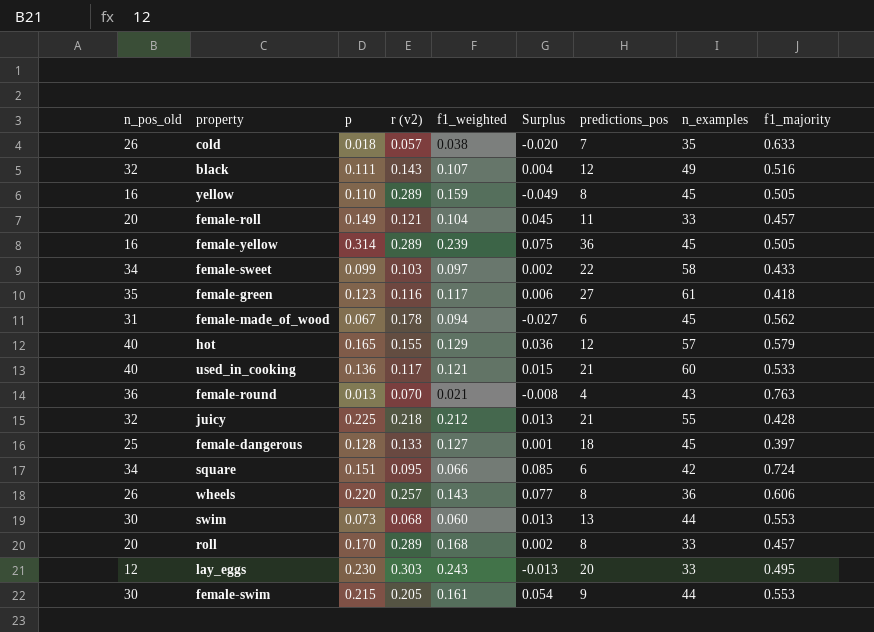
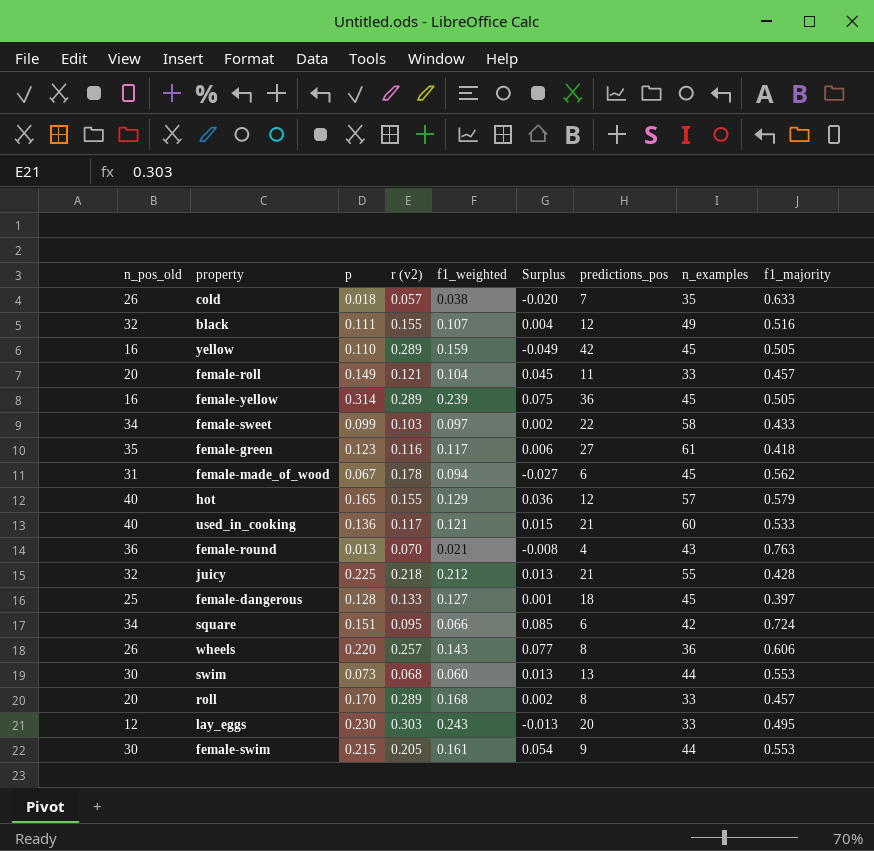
black | r (v2): 0.143 -> 0.155
yellow | predictions_pos: 8 -> 42

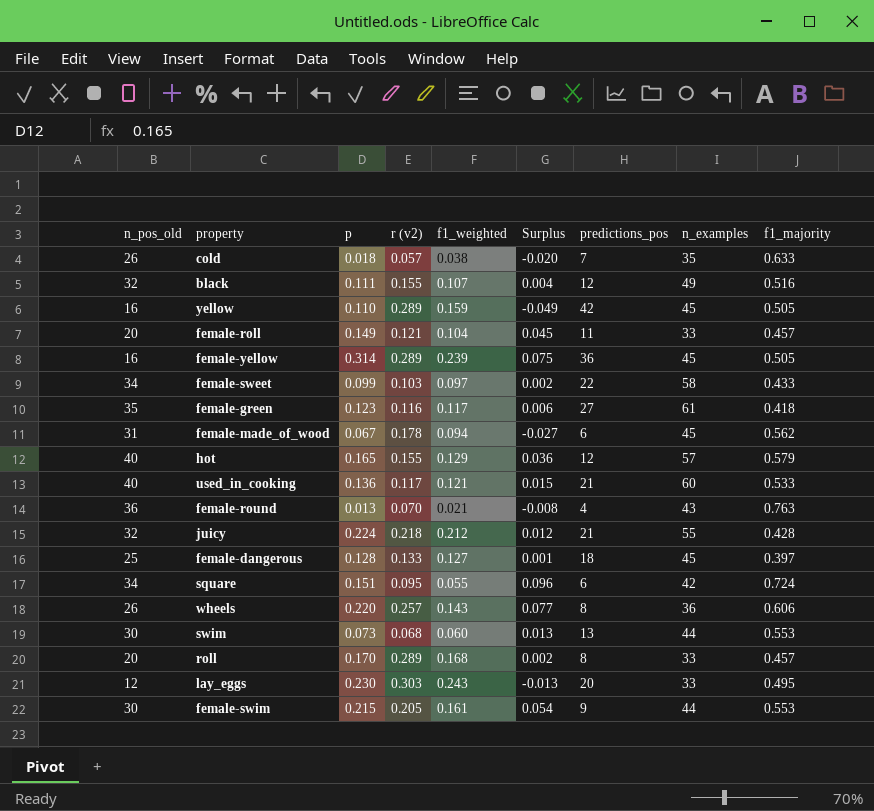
juicy | p: 0.225 -> 0.224
juicy | Surplus: 0.013 -> 0.012
square | f1_weighted: 0.066 -> 0.055
square | Surplus: 0.085 -> 0.096

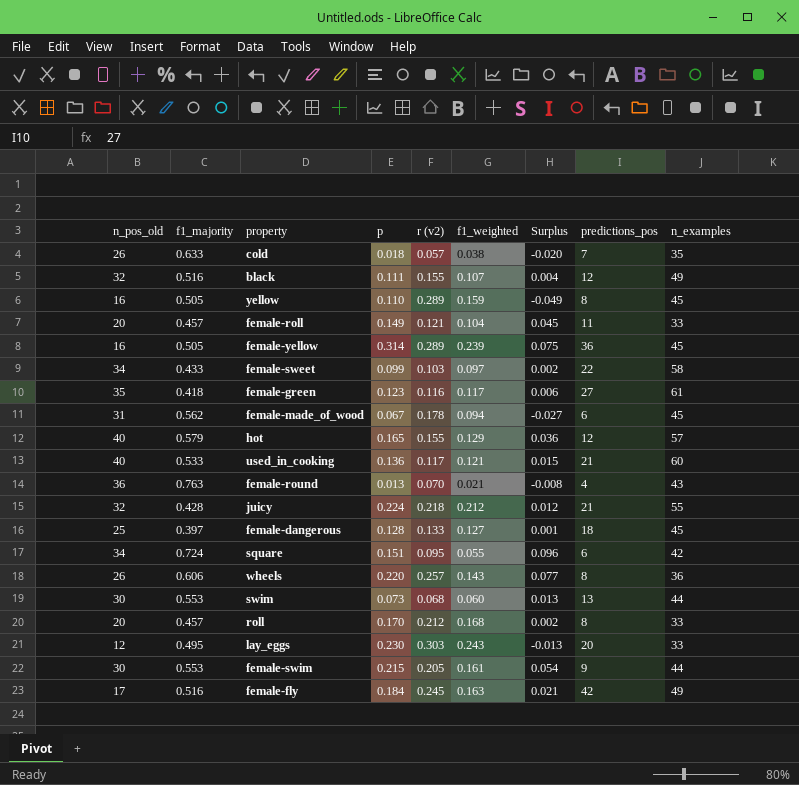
column f1_majority | position: 9 -> 2
yellow | predictions_pos: 42 -> 8
roll | r (v2): 0.289 -> 0.212
row female-fly: none -> 17 | 0.516 | 0.184 | 0.245 | 0.163 | 0.021 | 42 | 49

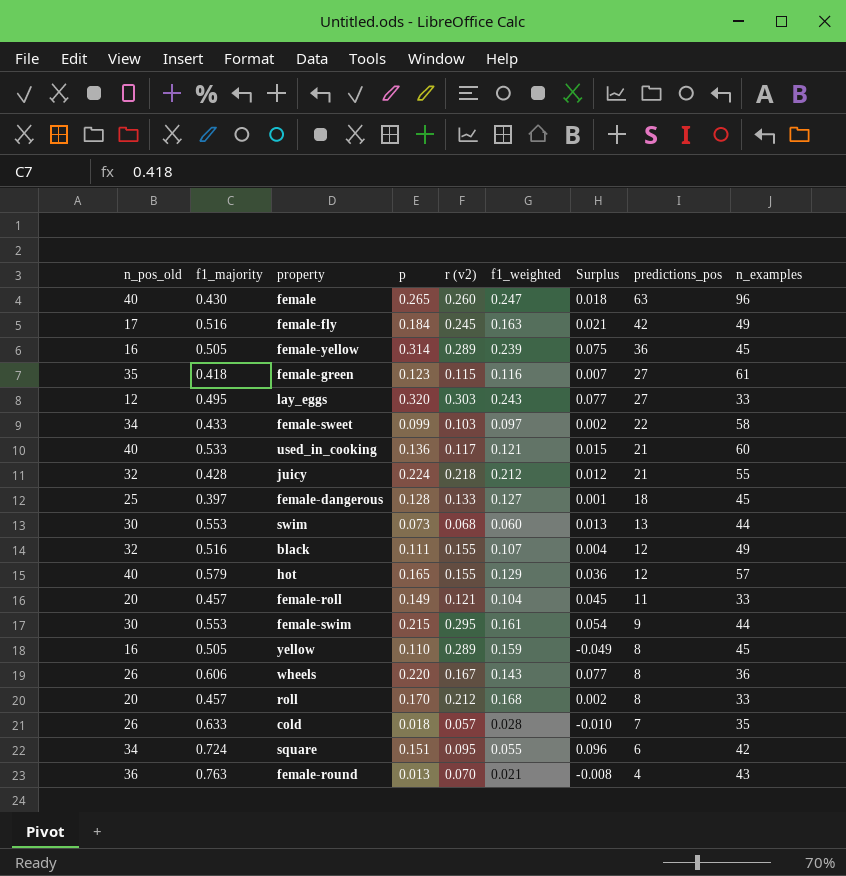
row order: none -> predictions_pos descending
row female-made_of_wood: 31 | 0.562 | 0.067 | 0.178 | 0.094 | -0.027 | 6 | 45 -> none
row female: none -> 40 | 0.430 | 0.265 | 0.260 | 0.247 | 0.018 | 63 | 96
female-green | r (v2): 0.116 -> 0.115
female-green | f1_weighted: 0.117 -> 0.116
female-green | Surplus: 0.006 -> 0.007
lay_eggs | p: 0.230 -> 0.320
lay_eggs | Surplus: -0.013 -> 0.077
lay_eggs | predictions_pos: 20 -> 27
female-swim | r (v2): 0.205 -> 0.295
wheels | r (v2): 0.257 -> 0.167
cold | f1_weighted: 0.038 -> 0.028
cold | Surplus: -0.020 -> -0.010

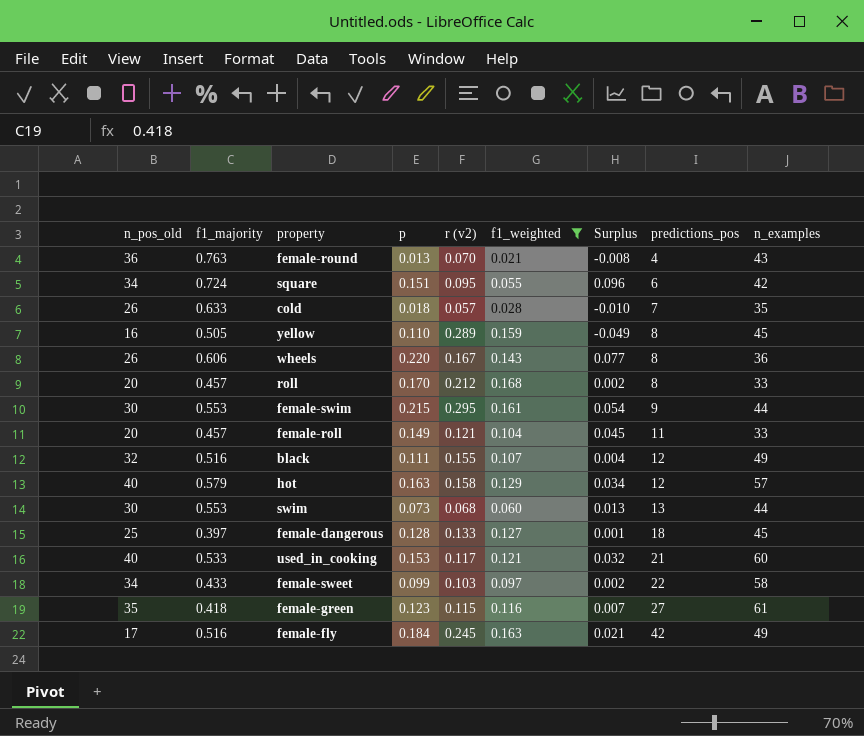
filter: none -> f1_weighted <= 0.168
row order: predictions_pos descending -> predictions_pos ascending
hot | p: 0.165 -> 0.163
hot | r (v2): 0.155 -> 0.158
hot | Surplus: 0.036 -> 0.034
used_in_cooking | p: 0.136 -> 0.153
used_in_cooking | Surplus: 0.015 -> 0.032

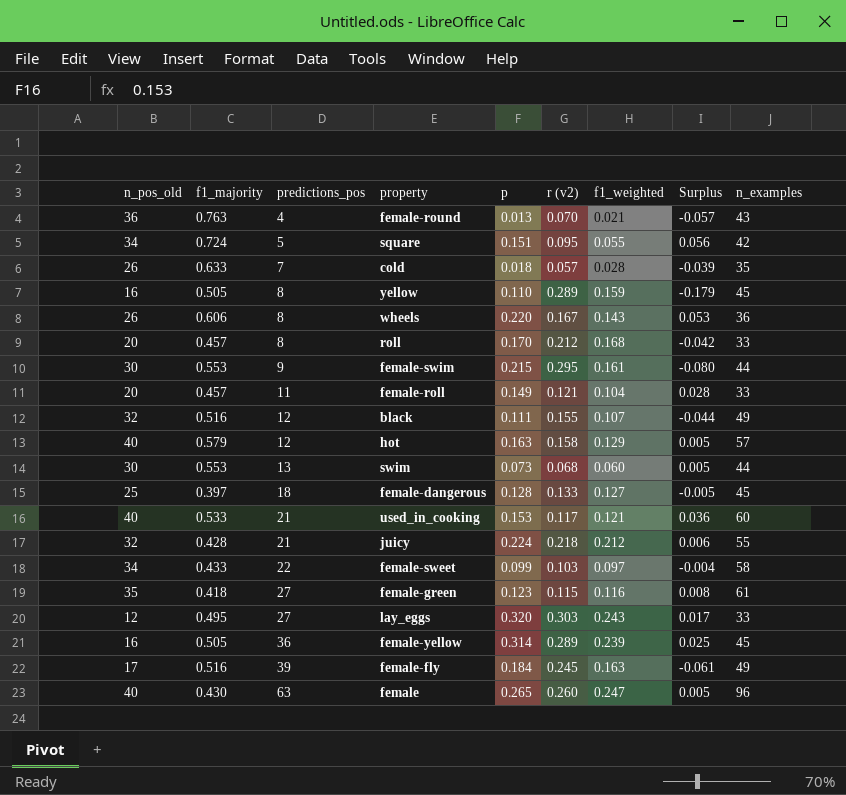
filter: f1_weighted <= 0.168 -> none
column predictions_pos | position: 8 -> 3
column Surplus | formula: [p] - [f1_weighted] -> [p] - [r (v2)]
square | predictions_pos: 6 -> 5
female-fly | predictions_pos: 42 -> 39

